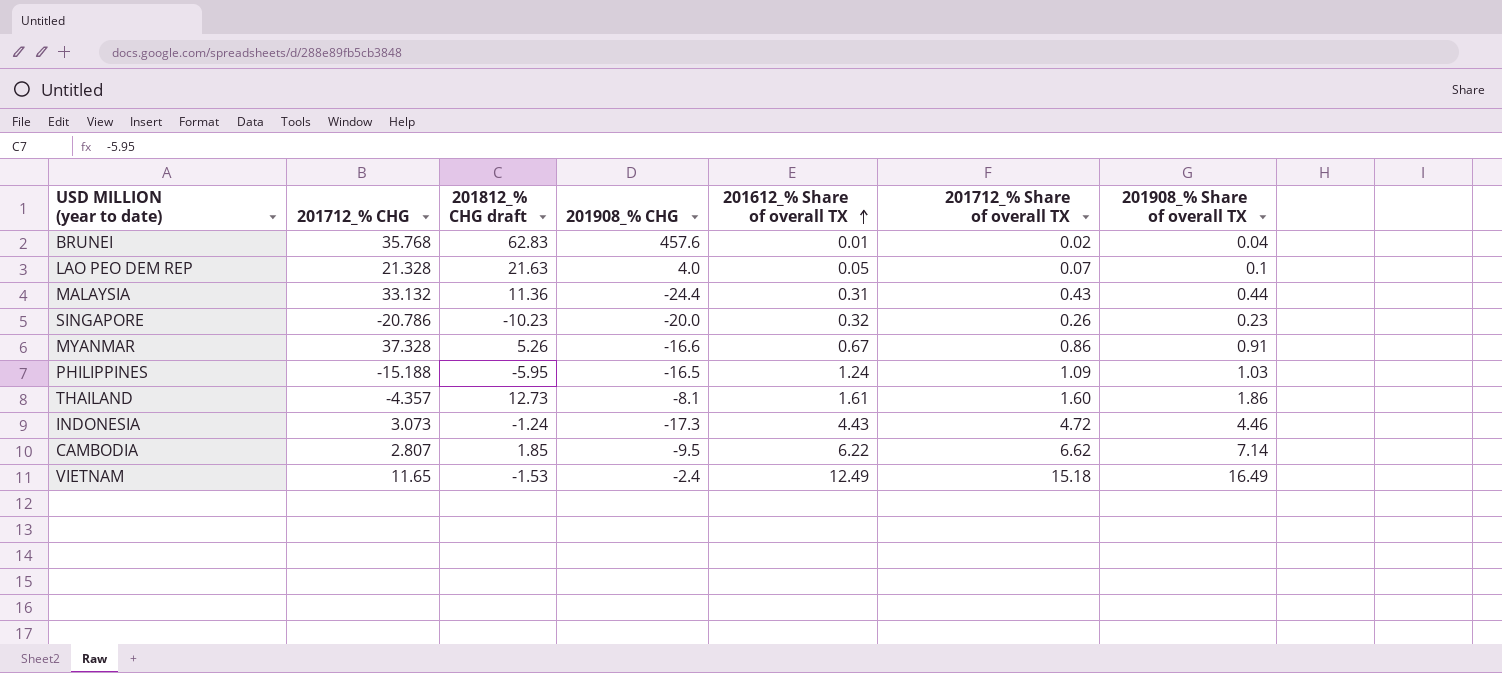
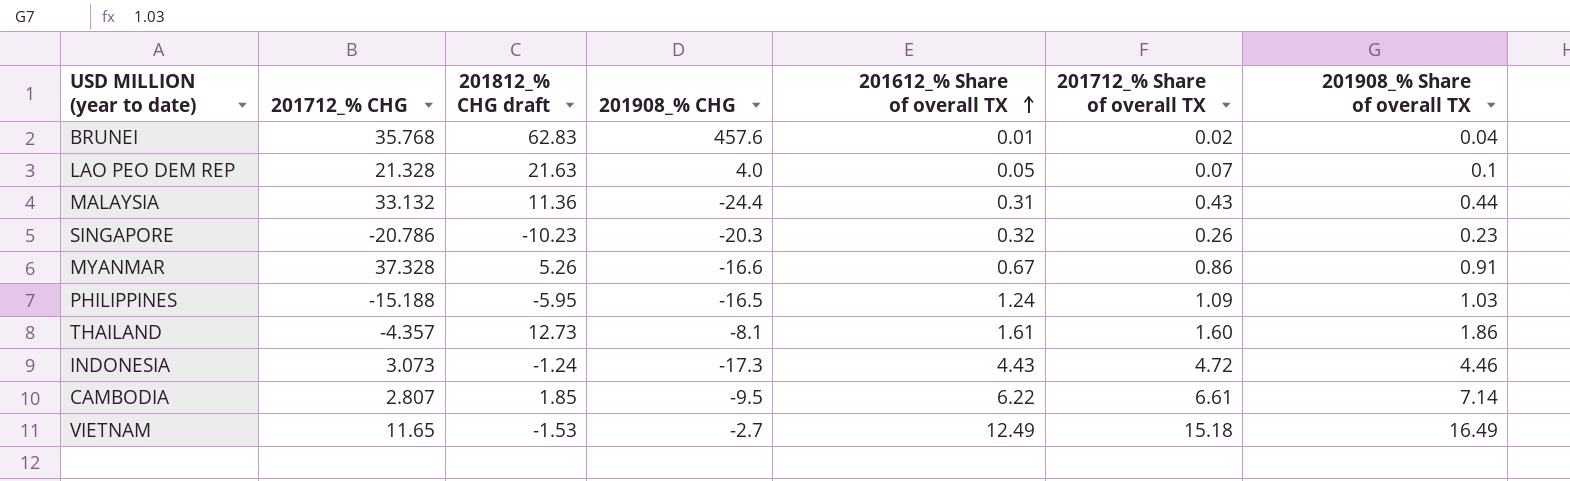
SINGAPORE | 201908_% CHG: -20.0 -> -20.3
CAMBODIA | 201712_% Share of overall TX: 6.62 -> 6.61
VIETNAM | 201908_% CHG: -2.4 -> -2.7

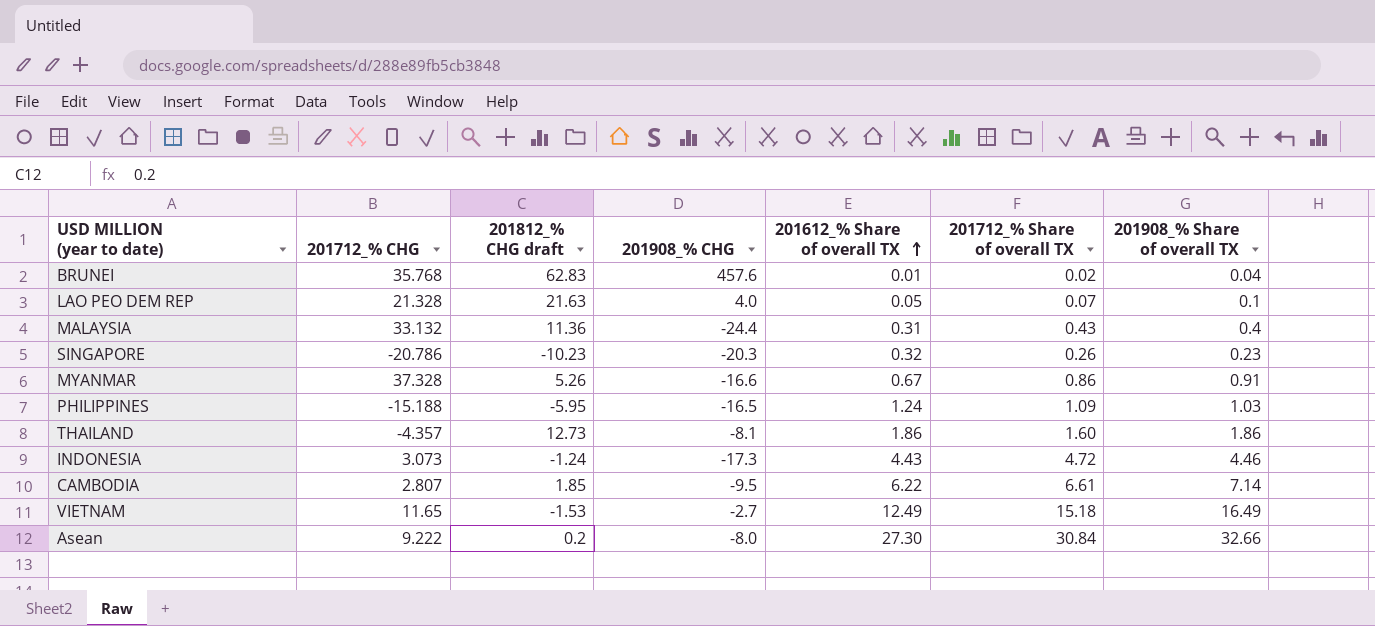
MALAYSIA | 201908_% Share of overall TX: 0.44 -> 0.4
THAILAND | 201612_% Share of overall TX: 1.61 -> 1.86
row Asean: none -> 9.222 | 0.2 | -8.0 | 27.30 | 30.84 | 32.66

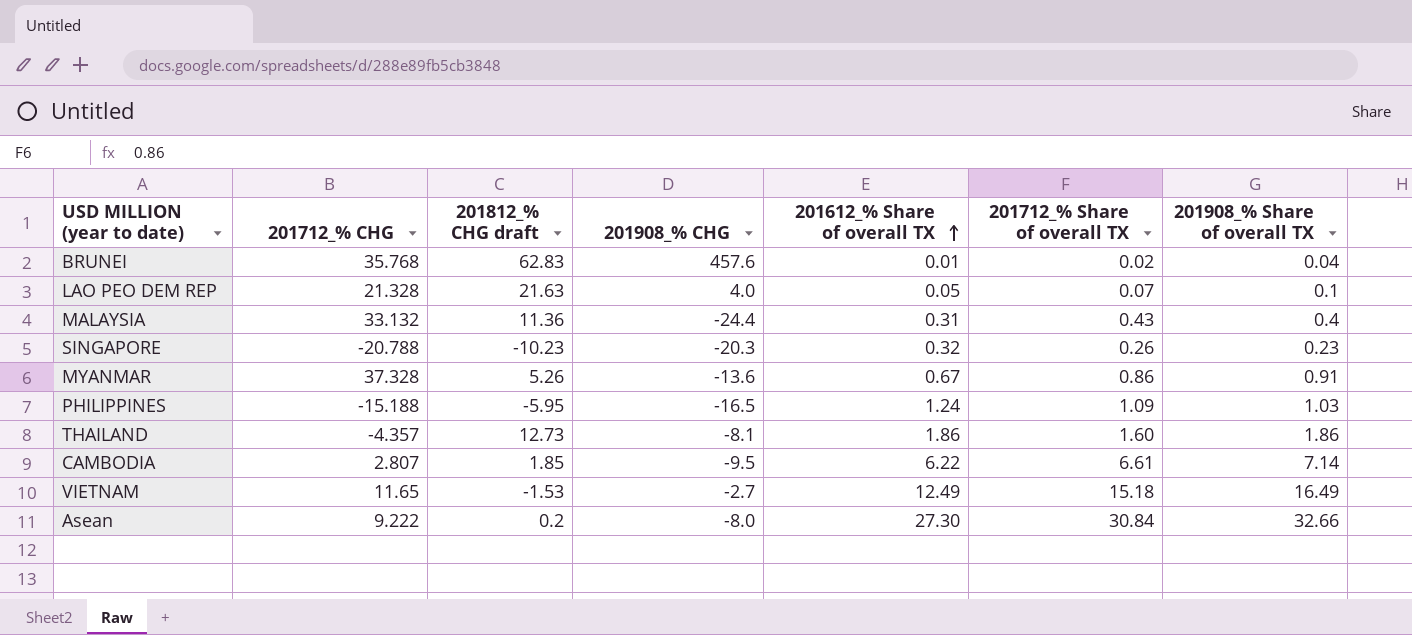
row INDONESIA: 3.073 | -1.24 | -17.3 | 4.43 | 4.72 | 4.46 -> none
SINGAPORE | 201712_% CHG: -20.786 -> -20.788
MYANMAR | 201908_% CHG: -16.6 -> -13.6

